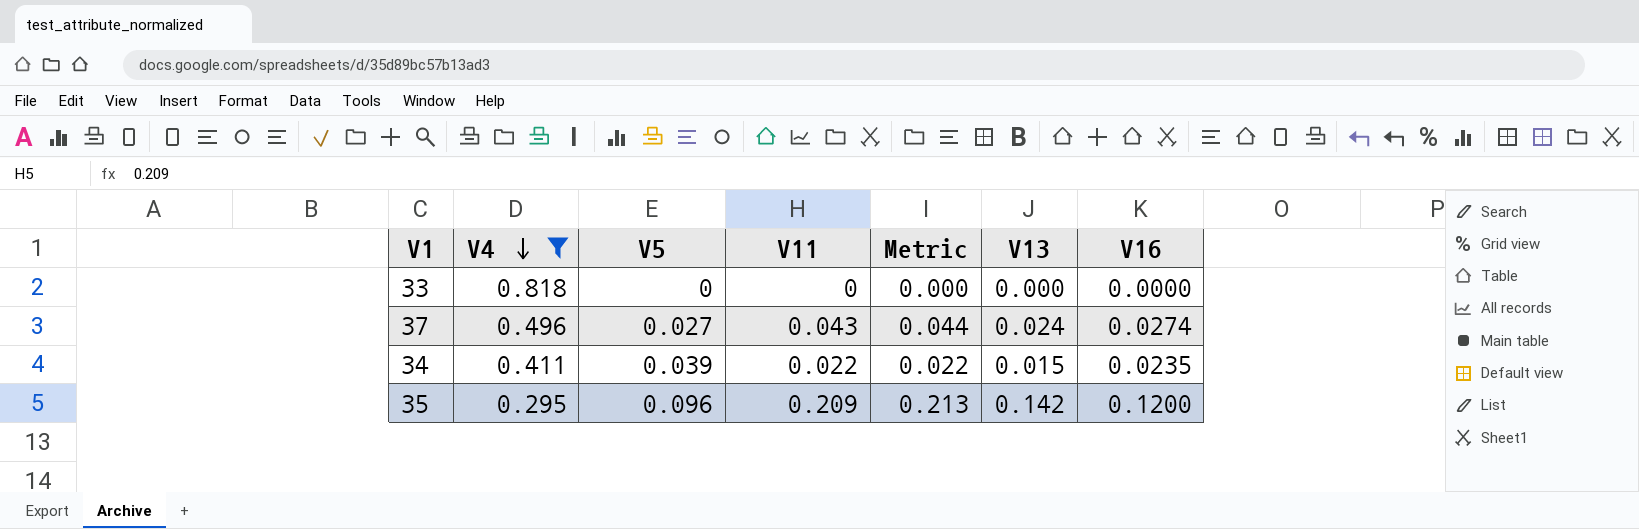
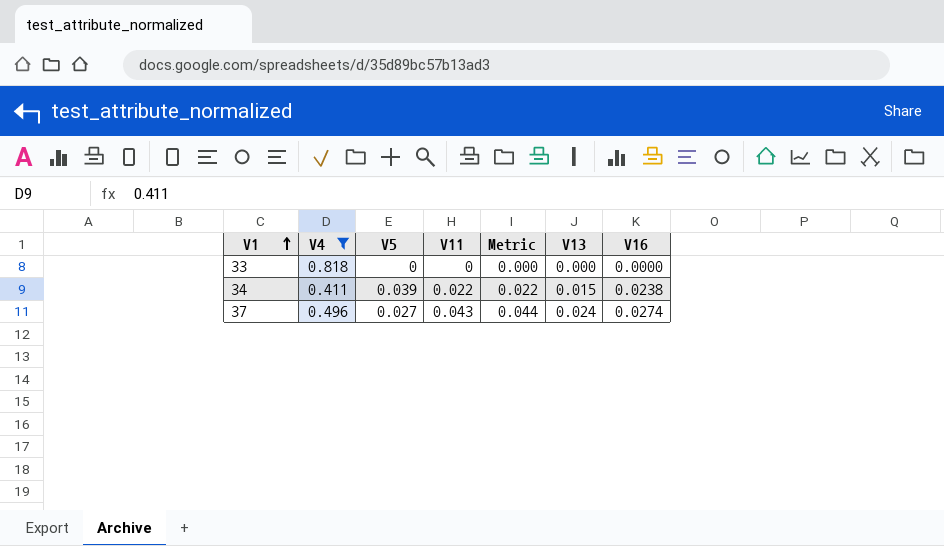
row order: V4 descending -> V1 ascending
row 35: 0.295 | 0.096 | 0.209 | 0.213 | 0.142 | 0.1200 -> none
34 | V16: 0.0235 -> 0.0238

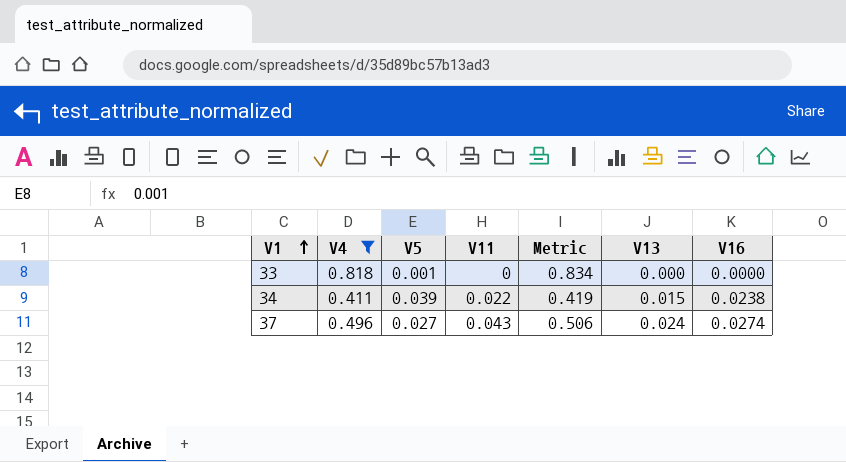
column Metric | formula: [V11] * 1.02 -> [V4] * 1.02
33 | V5: 0 -> 0.001

